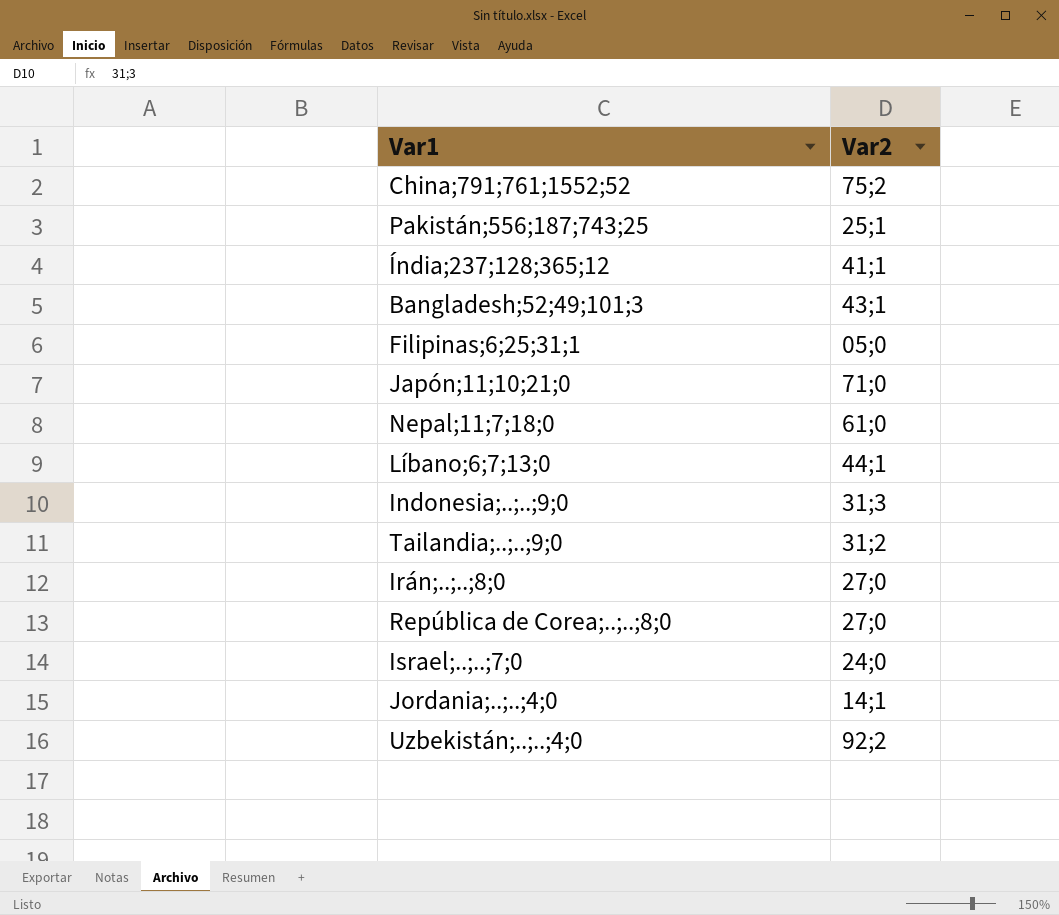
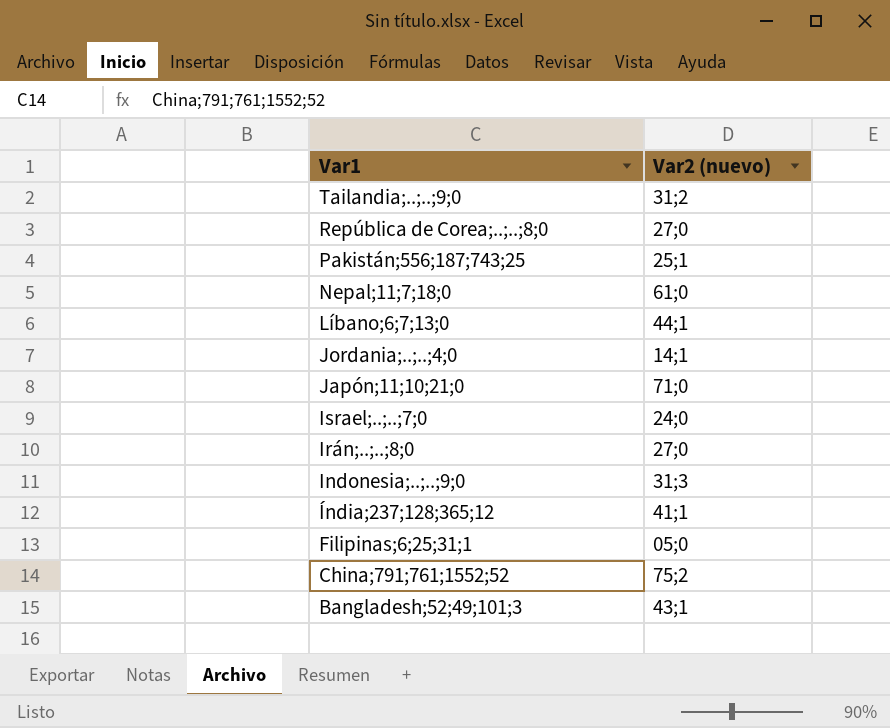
row order: none -> Var1 descending
column name: Var2 -> Var2 (nuevo)
row Uzbekistán;..;..;4;0: 92;2 -> none

